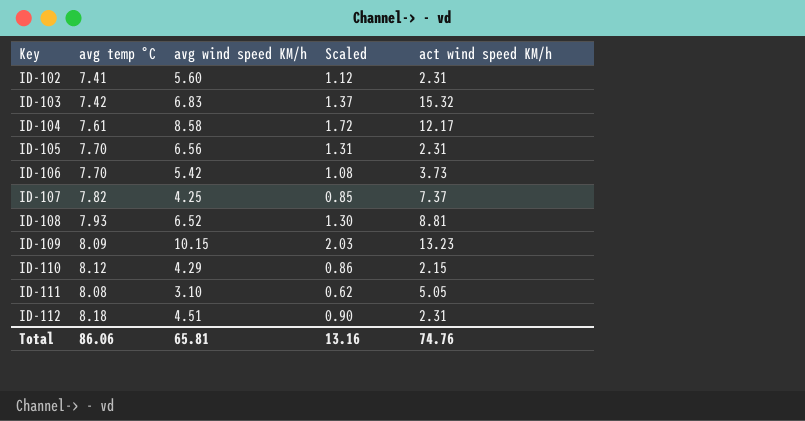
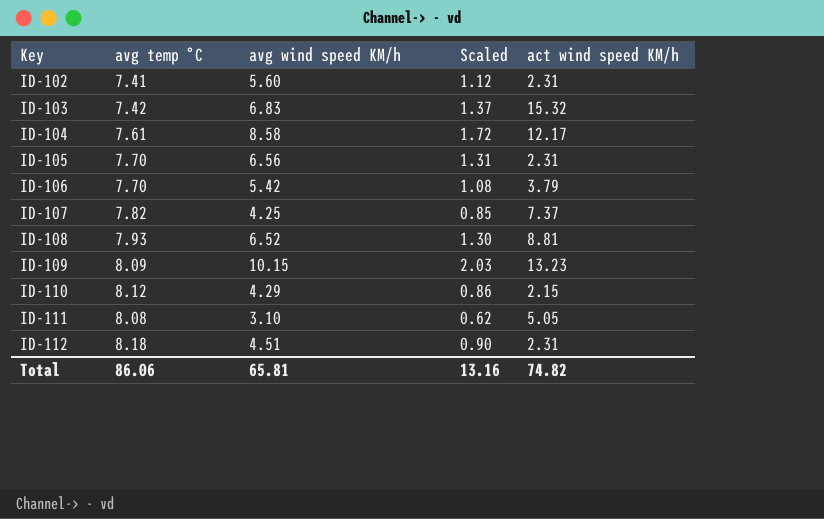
ID-106 | act wind speed KM/h: 3.73 -> 3.79
Total | act wind speed KM/h: 74.76 -> 74.82

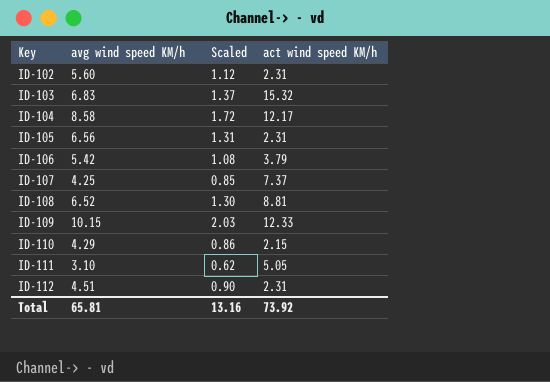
column avg temp °C | position: 2 -> none
ID-109 | act wind speed KM/h: 13.23 -> 12.33
Total | act wind speed KM/h: 74.82 -> 73.92

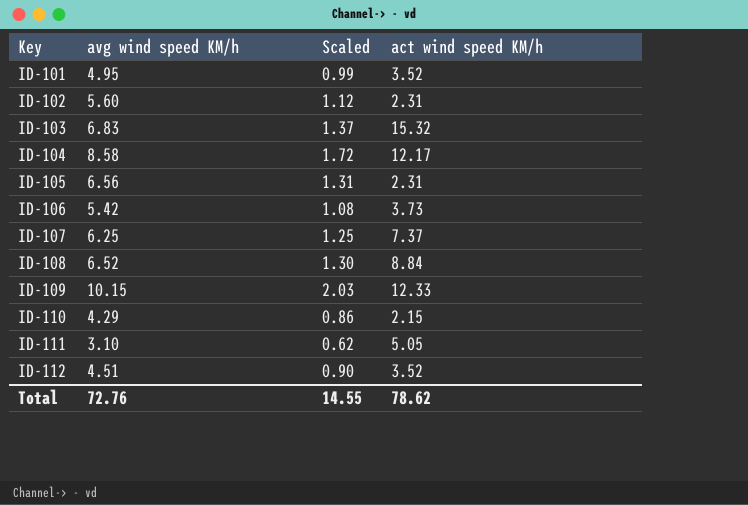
row ID-101: none -> 4.95 | 0.99 | 3.52
ID-106 | act wind speed KM/h: 3.79 -> 3.73
ID-107 | avg wind speed KM/h: 4.25 -> 6.25
ID-107 | Scaled: 0.85 -> 1.25
ID-108 | act wind speed KM/h: 8.81 -> 8.84
ID-112 | act wind speed KM/h: 2.31 -> 3.52
Total | avg wind speed KM/h: 65.81 -> 72.76
Total | Scaled: 13.16 -> 14.55
Total | act wind speed KM/h: 73.92 -> 78.62

